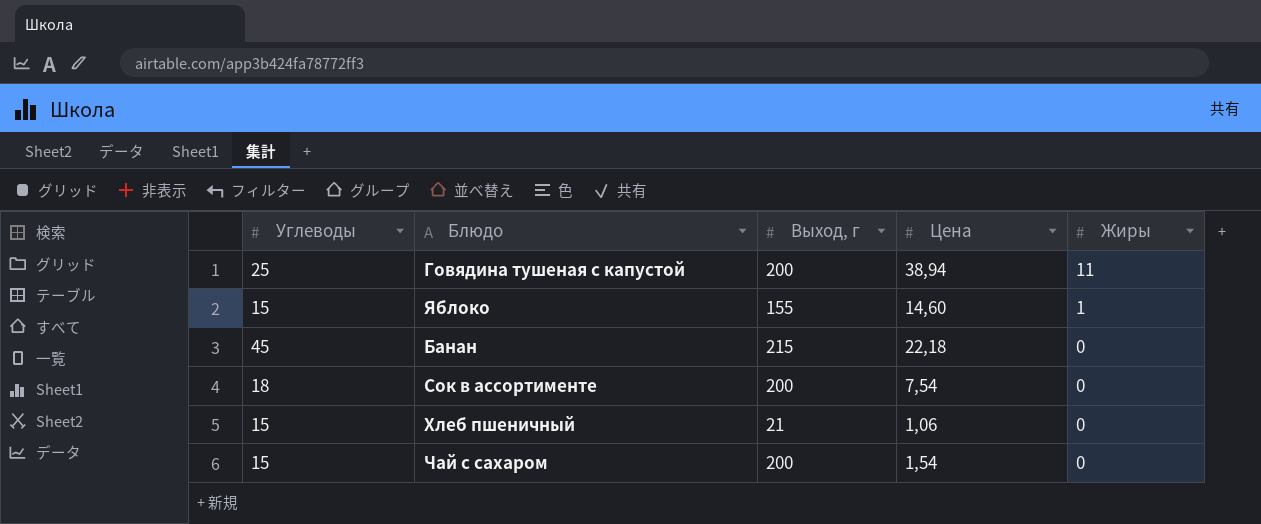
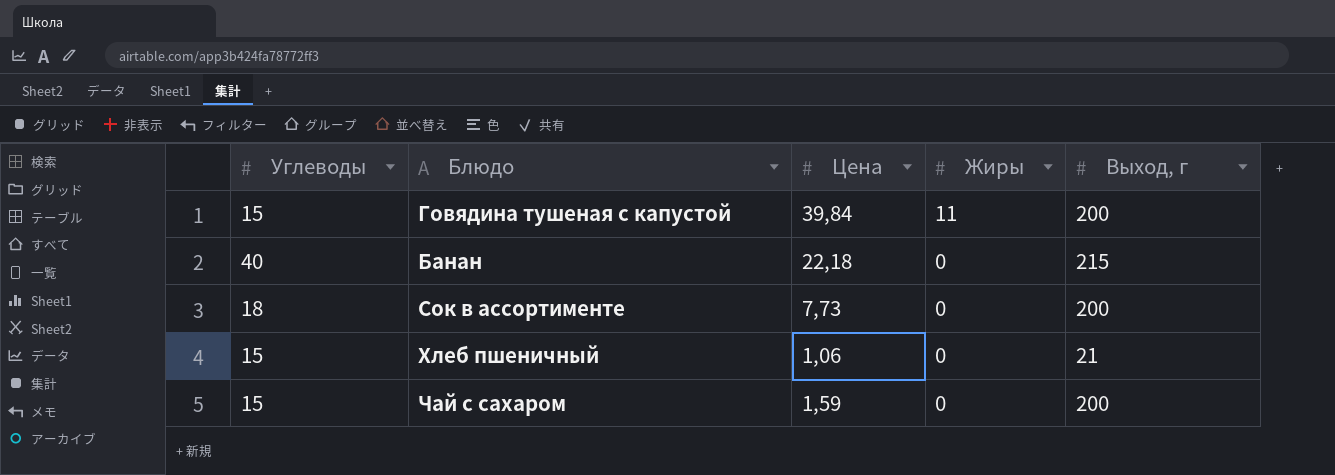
column Выход, г | position: 3 -> 5
row Яблоко: 15 | 155 | 14,60 | 1 -> none
Говядина тушеная с капустой | Углеводы: 25 -> 15
Говядина тушеная с капустой | Цена: 38,94 -> 39,84
Банан | Углеводы: 45 -> 40
Сок в ассортименте | Цена: 7,54 -> 7,73
Чай с сахаром | Цена: 1,54 -> 1,59

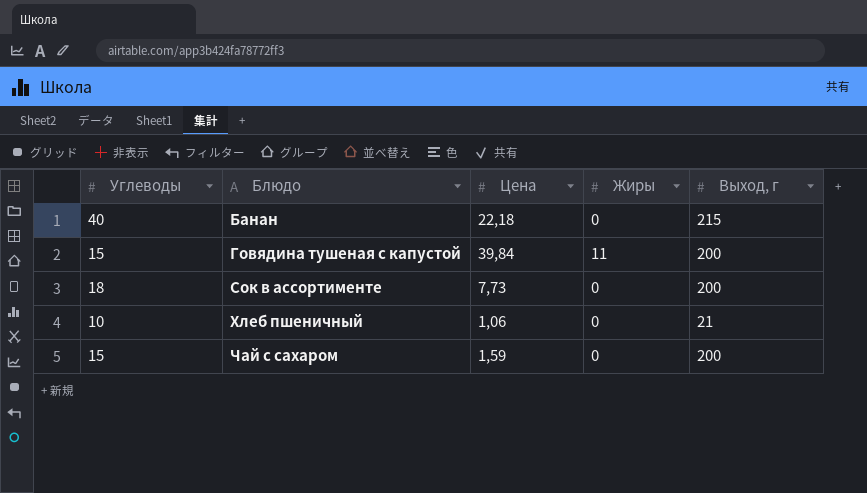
row order: Жиры descending -> Блюдо ascending
Хлеб пшеничный | Углеводы: 15 -> 10

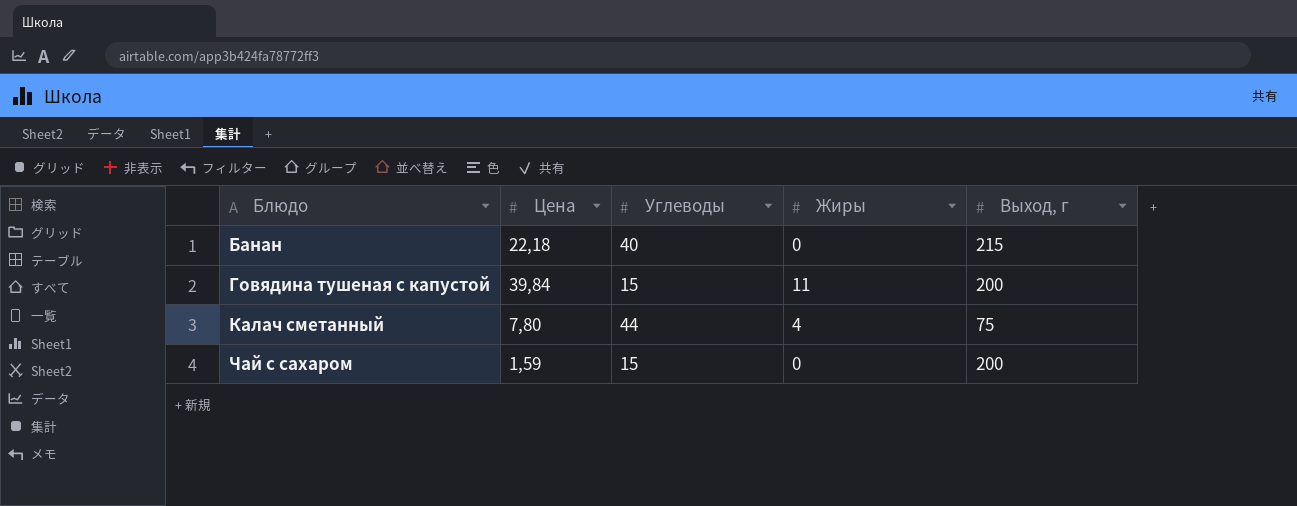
column Углеводы | position: 1 -> 3
row Сок в ассортименте: 18 | 7,73 | 0 | 200 -> none
row Хлеб пшеничный: 10 | 1,06 | 0 | 21 -> none
row Калач сметанный: none -> 7,80 | 44 | 4 | 75

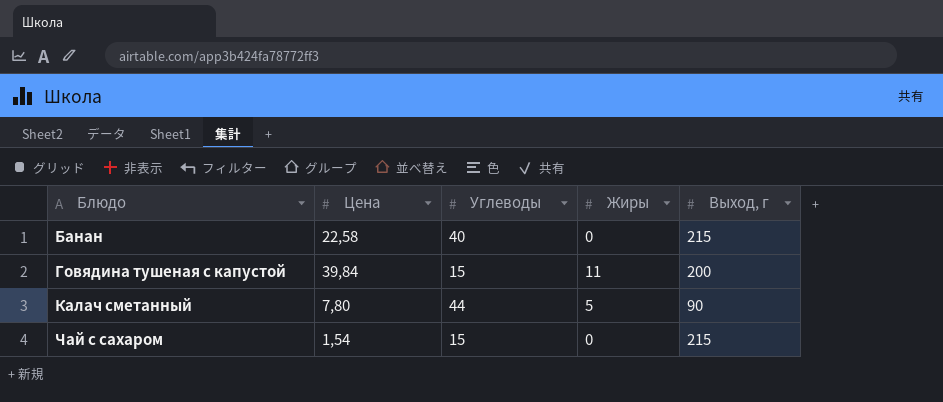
Банан | Цена: 22,18 -> 22,58
Калач сметанный | Жиры: 4 -> 5
Калач сметанный | Выход, г: 75 -> 90
Чай с сахаром | Цена: 1,59 -> 1,54
Чай с сахаром | Выход, г: 200 -> 215

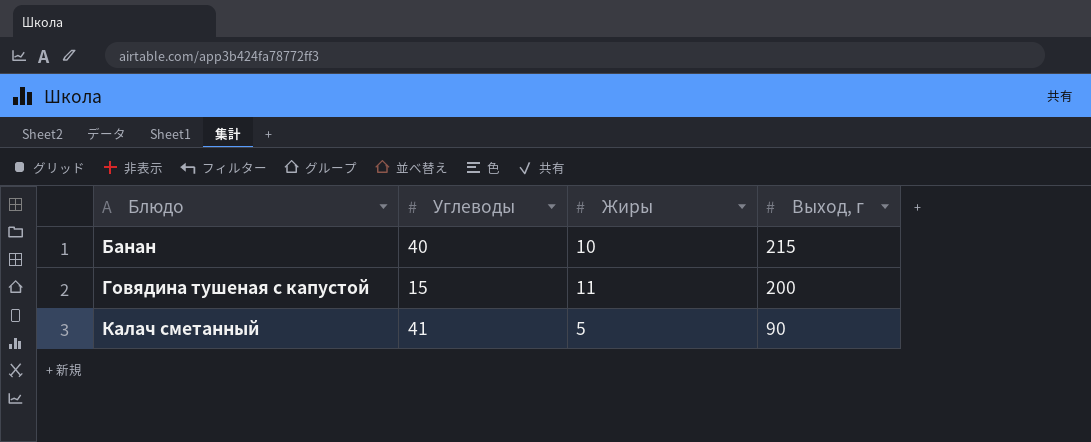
column Цена | position: 2 -> none
row Чай с сахаром: 1,54 | 15 | 0 | 215 -> none
Банан | Жиры: 0 -> 10
Калач сметанный | Углеводы: 44 -> 41

